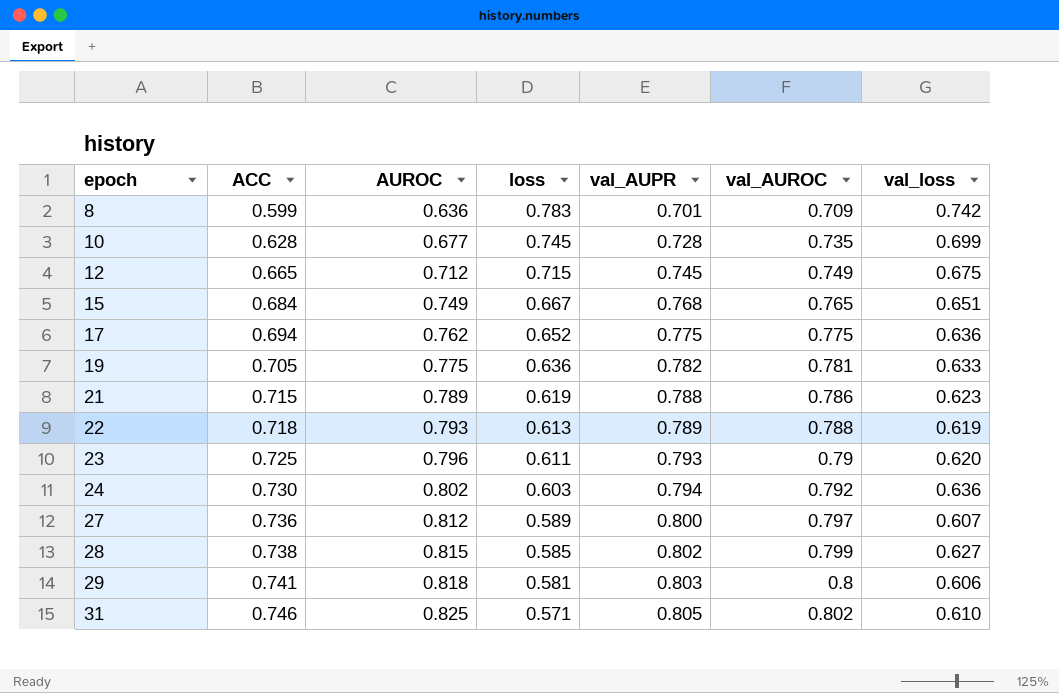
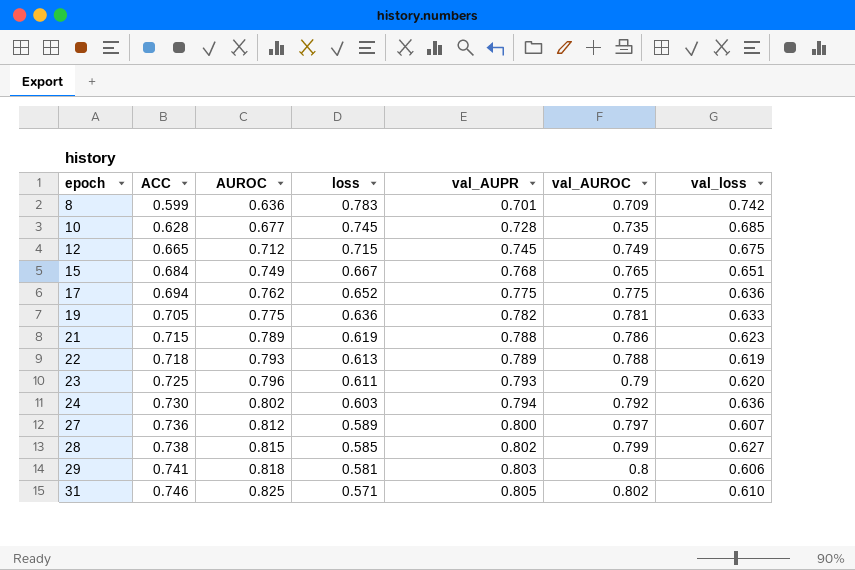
10 | val_loss: 0.699 -> 0.685

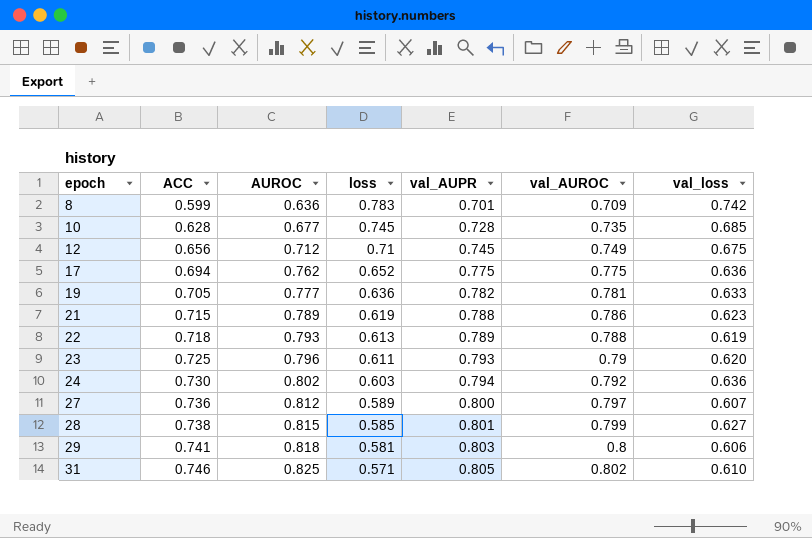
row 15: 0.684 | 0.749 | 0.667 | 0.768 | 0.765 | 0.651 -> none
12 | ACC: 0.665 -> 0.656
12 | loss: 0.715 -> 0.71
19 | AUROC: 0.775 -> 0.777
28 | val_AUPR: 0.802 -> 0.801

